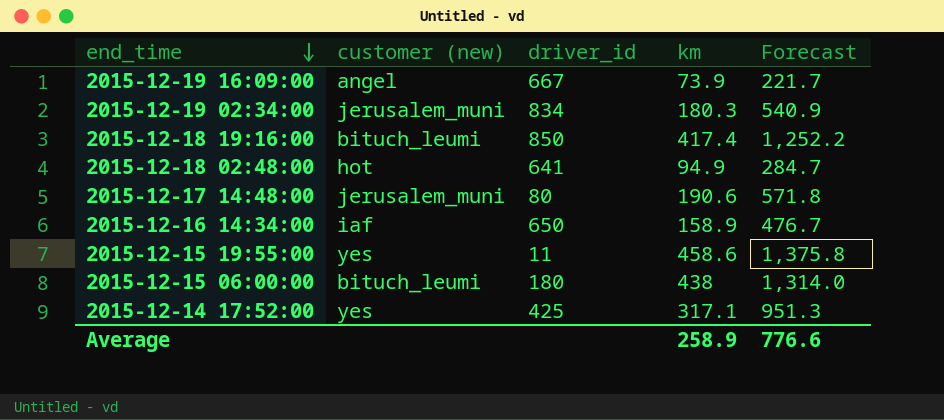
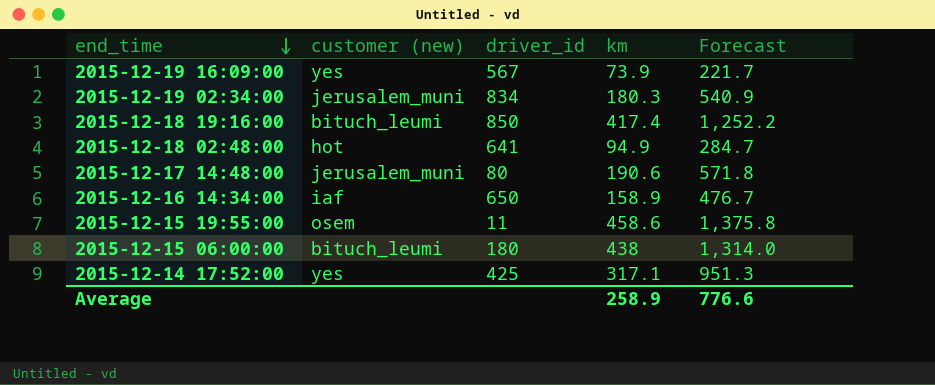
2015-12-19 16:09:00 | customer (new): angel -> yes
2015-12-19 16:09:00 | driver_id: 667 -> 567
2015-12-15 19:55:00 | customer (new): yes -> osem

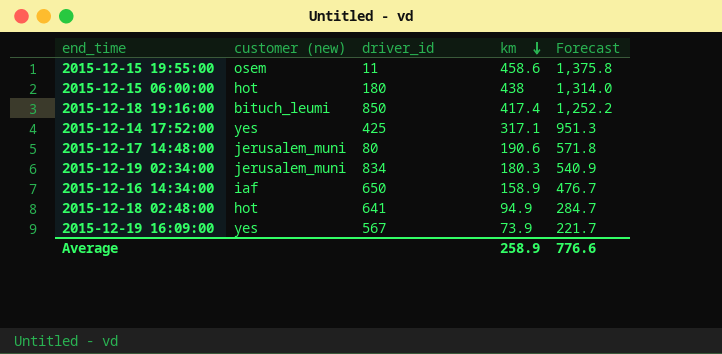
row order: end_time descending -> km descending
2015-12-15 06:00:00 | customer (new): bituch_leumi -> hot

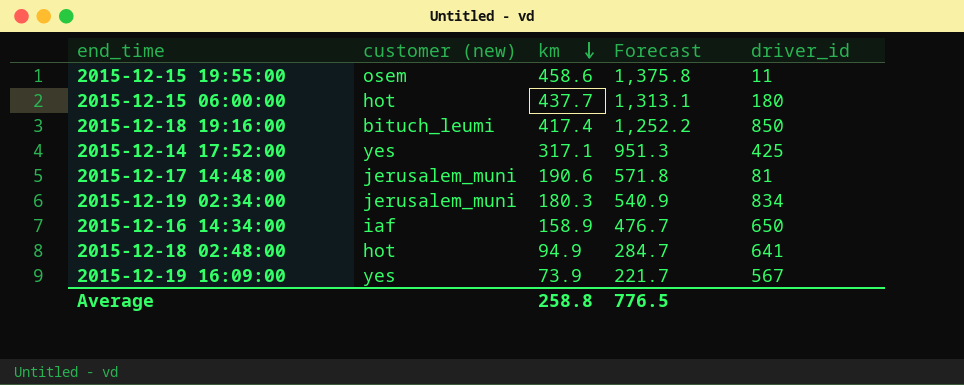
column driver_id | position: 3 -> 5
2015-12-15 06:00:00 | km: 438 -> 437.7
2015-12-15 06:00:00 | Forecast: 1,314.0 -> 1,313.1
2015-12-17 14:48:00 | driver_id: 80 -> 81
Average | km: 258.9 -> 258.8
Average | Forecast: 776.6 -> 776.5

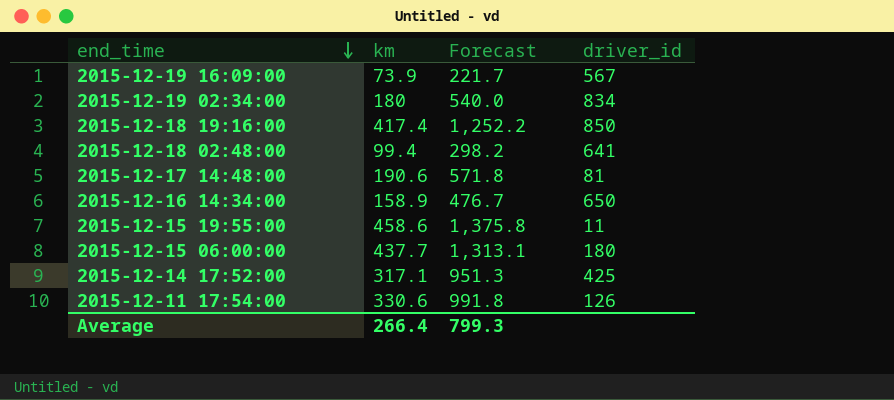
row order: km descending -> end_time descending
column customer (new) | position: 2 -> none
2015-12-19 02:34:00 | km: 180.3 -> 180
2015-12-19 02:34:00 | Forecast: 540.9 -> 540.0
2015-12-18 02:48:00 | km: 94.9 -> 99.4
2015-12-18 02:48:00 | Forecast: 284.7 -> 298.2
row 2015-12-11 17:54:00: none -> 330.6 | 991.8 | 126
Average | km: 258.8 -> 266.4
Average | Forecast: 776.5 -> 799.3

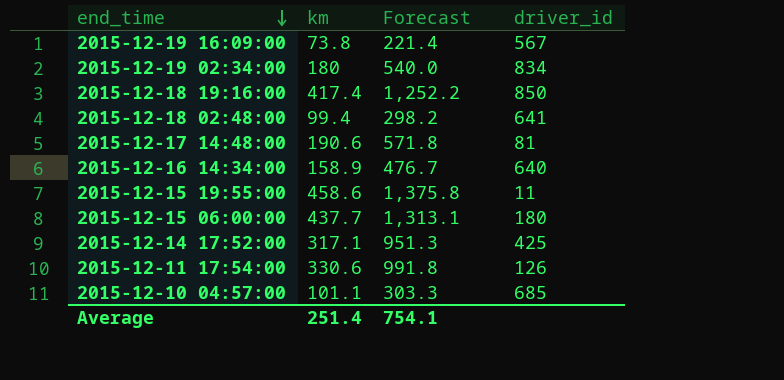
2015-12-19 16:09:00 | km: 73.9 -> 73.8
2015-12-19 16:09:00 | Forecast: 221.7 -> 221.4
2015-12-16 14:34:00 | driver_id: 650 -> 640
row 2015-12-10 04:57:00: none -> 101.1 | 303.3 | 685
Average | km: 266.4 -> 251.4
Average | Forecast: 799.3 -> 754.1

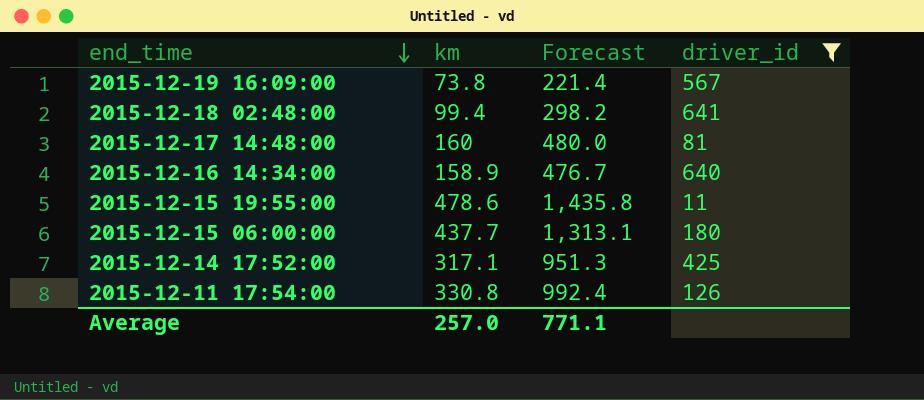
filter: none -> driver_id <= 641
2015-12-17 14:48:00 | km: 190.6 -> 160
2015-12-17 14:48:00 | Forecast: 571.8 -> 480.0
2015-12-15 19:55:00 | km: 458.6 -> 478.6
2015-12-15 19:55:00 | Forecast: 1,375.8 -> 1,435.8
2015-12-11 17:54:00 | km: 330.6 -> 330.8
2015-12-11 17:54:00 | Forecast: 991.8 -> 992.4
Average | km: 251.4 -> 257.0
Average | Forecast: 754.1 -> 771.1

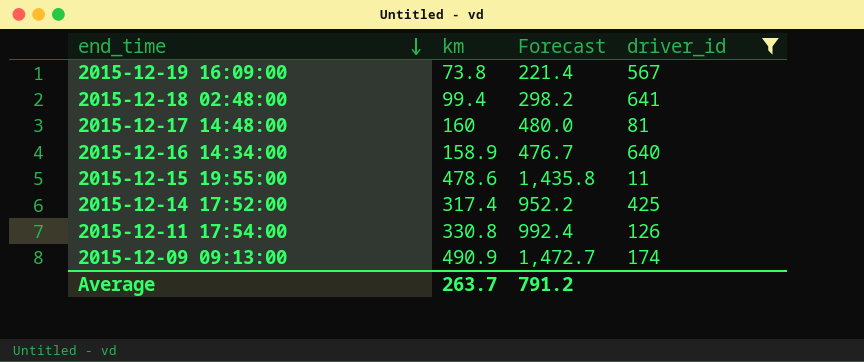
row 2015-12-15 06:00:00: 437.7 | 1,313.1 | 180 -> none
2015-12-14 17:52:00 | km: 317.1 -> 317.4
2015-12-14 17:52:00 | Forecast: 951.3 -> 952.2
row 2015-12-09 09:13:00: none -> 490.9 | 1,472.7 | 174
Average | km: 257.0 -> 263.7
Average | Forecast: 771.1 -> 791.2

